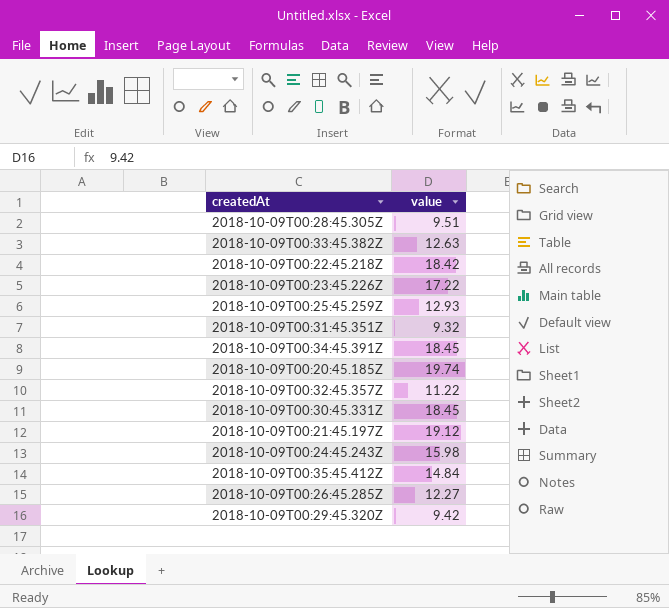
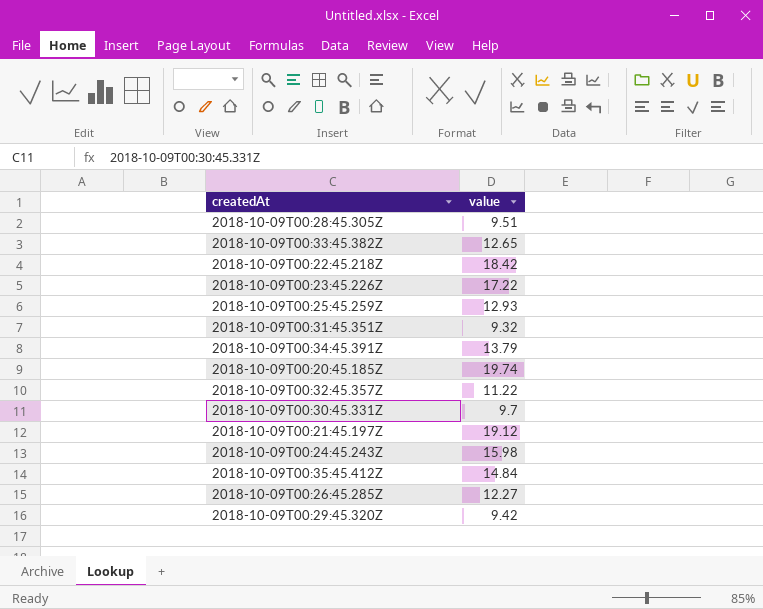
2018-10-09T00:33:45.382Z | value: 12.63 -> 12.65
2018-10-09T00:34:45.391Z | value: 18.45 -> 13.79
2018-10-09T00:30:45.331Z | value: 18.45 -> 9.7

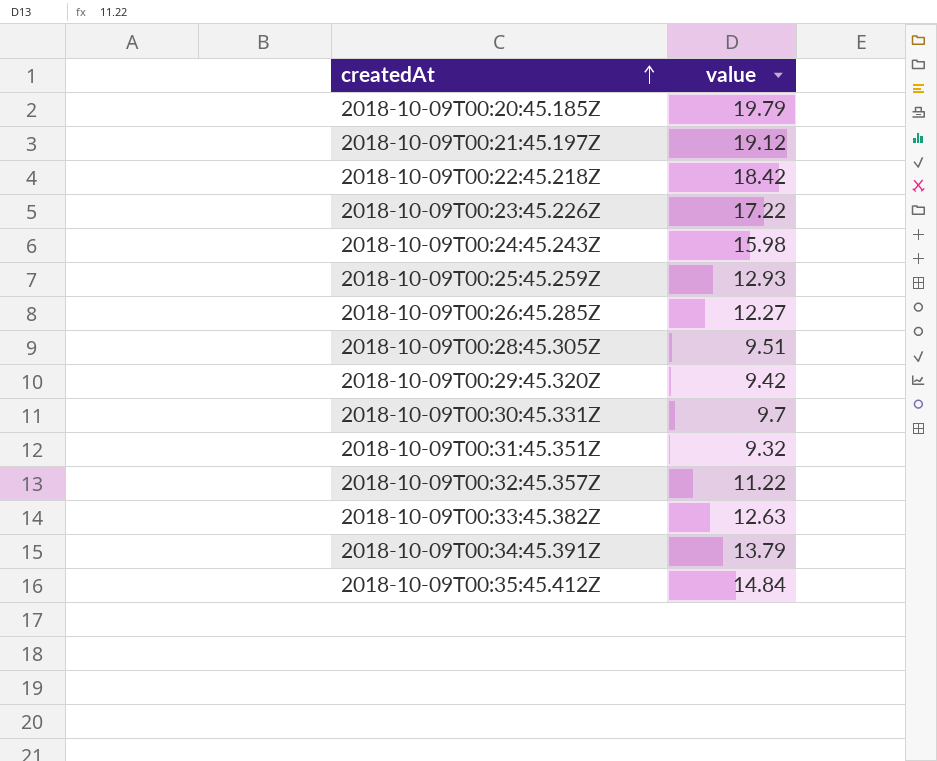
row order: none -> createdAt ascending
2018-10-09T00:20:45.185Z | value: 19.74 -> 19.79
2018-10-09T00:33:45.382Z | value: 12.65 -> 12.63

